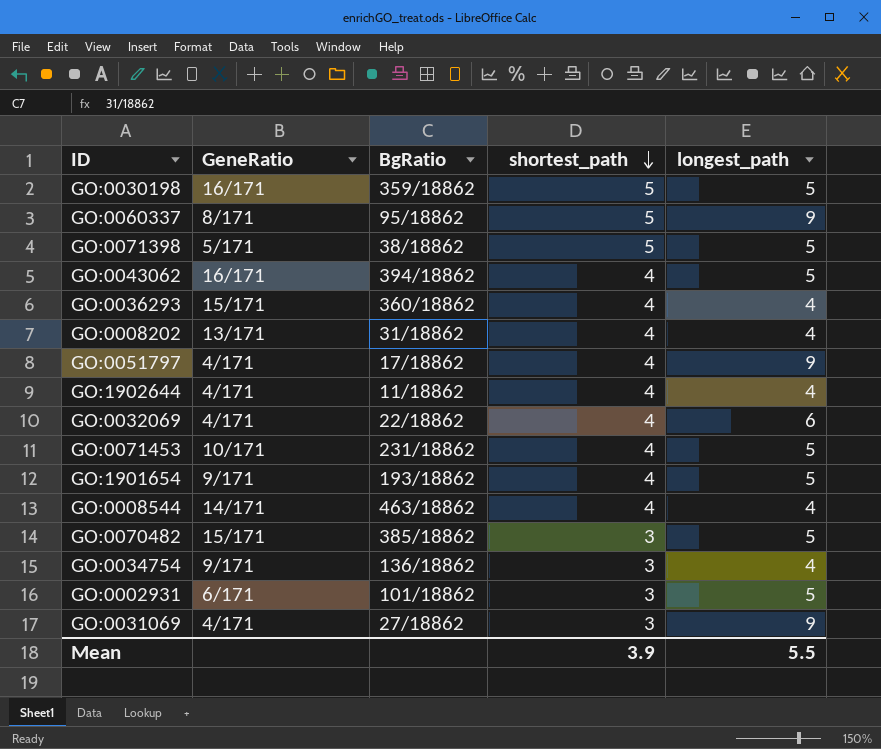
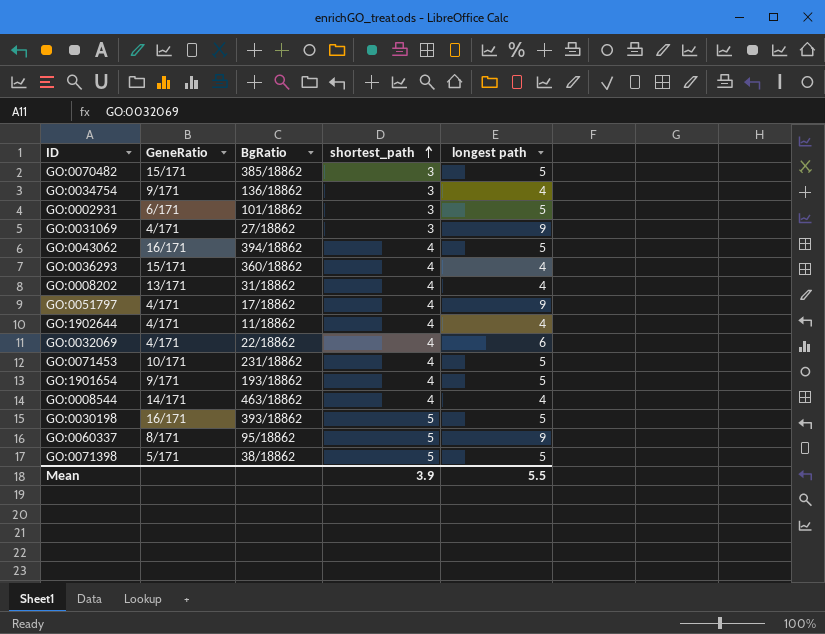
row order: shortest_path descending -> shortest_path ascending
column name: longest_path -> longest path
GO:0030198 | BgRatio: 359/18862 -> 393/18862

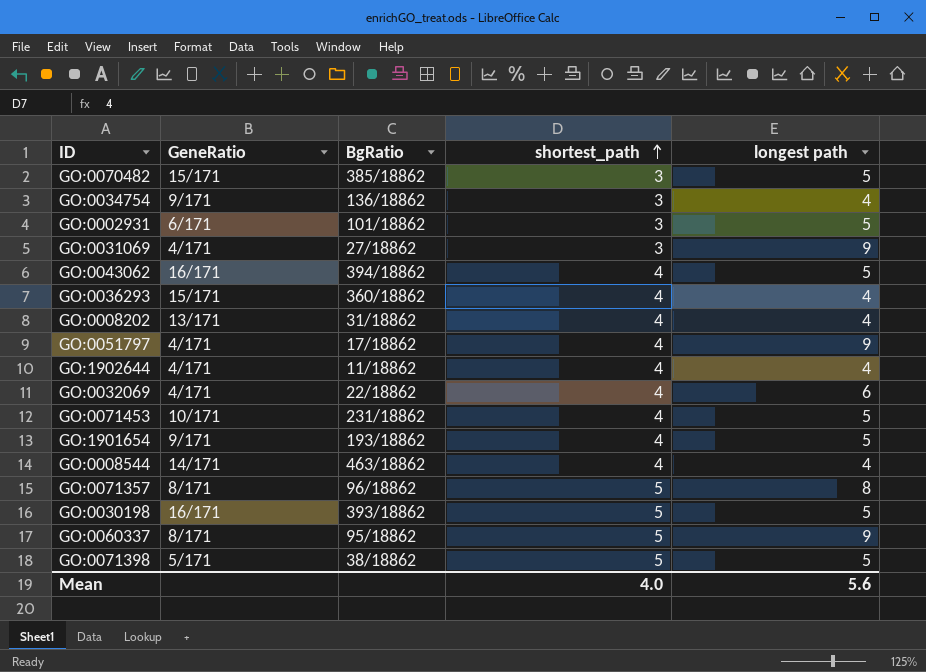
row GO:0071357: none -> 8/171 | 96/18862 | 5 | 8
Mean | shortest_path: 3.9 -> 4.0
Mean | longest path: 5.5 -> 5.6

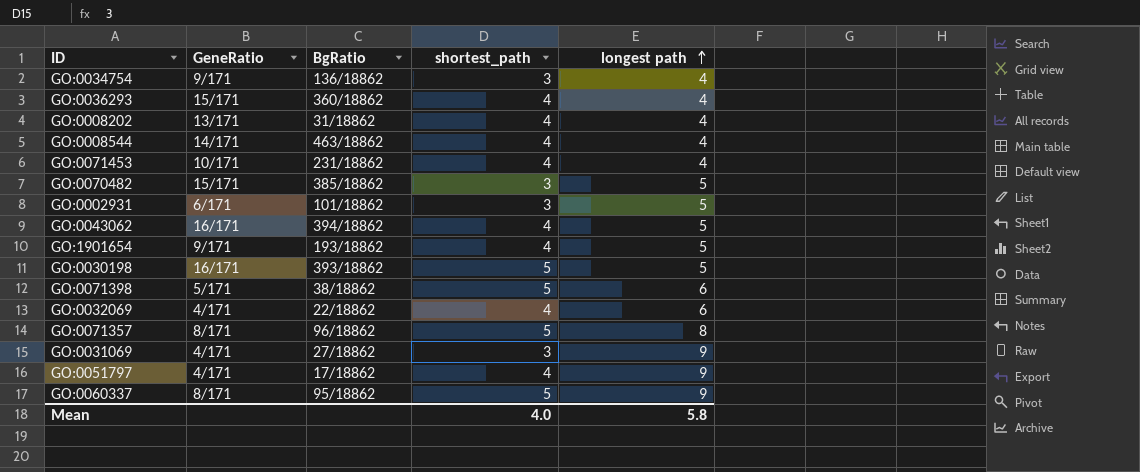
row order: shortest_path ascending -> longest path ascending
row GO:1902644: 4/171 | 11/18862 | 4 | 4 -> none
GO:0071453 | longest path: 5 -> 4
GO:0071398 | longest path: 5 -> 6
Mean | longest path: 5.6 -> 5.8

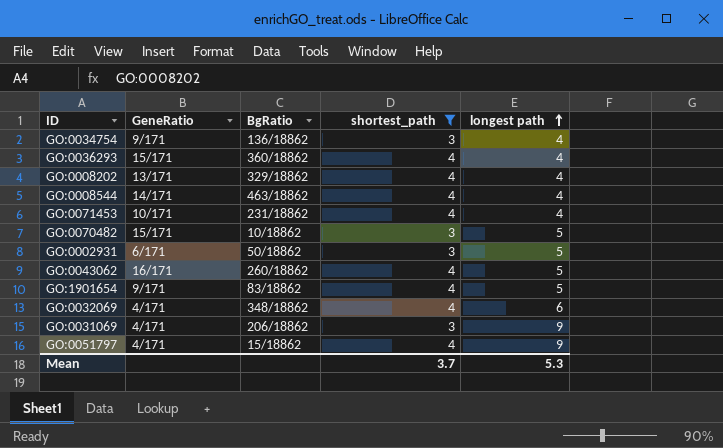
filter: none -> shortest_path != 5
GO:0008202 | BgRatio: 31/18862 -> 329/18862
GO:0070482 | BgRatio: 385/18862 -> 10/18862
GO:0002931 | BgRatio: 101/18862 -> 50/18862
GO:0043062 | BgRatio: 394/18862 -> 260/18862
GO:1901654 | BgRatio: 193/18862 -> 83/18862
GO:0032069 | BgRatio: 22/18862 -> 348/18862
GO:0031069 | BgRatio: 27/18862 -> 206/18862
GO:0051797 | BgRatio: 17/18862 -> 15/18862
Mean | shortest_path: 4.0 -> 3.7
Mean | longest path: 5.8 -> 5.3

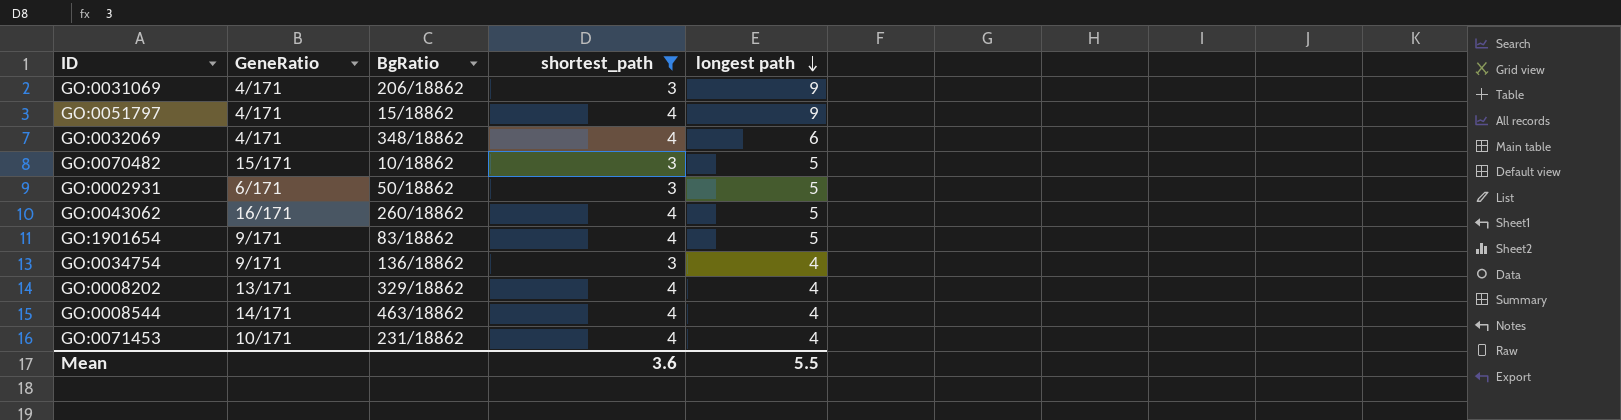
row order: longest path ascending -> longest path descending
row GO:0036293: 15/171 | 360/18862 | 4 | 4 -> none
Mean | shortest_path: 3.7 -> 3.6
Mean | longest path: 5.3 -> 5.5

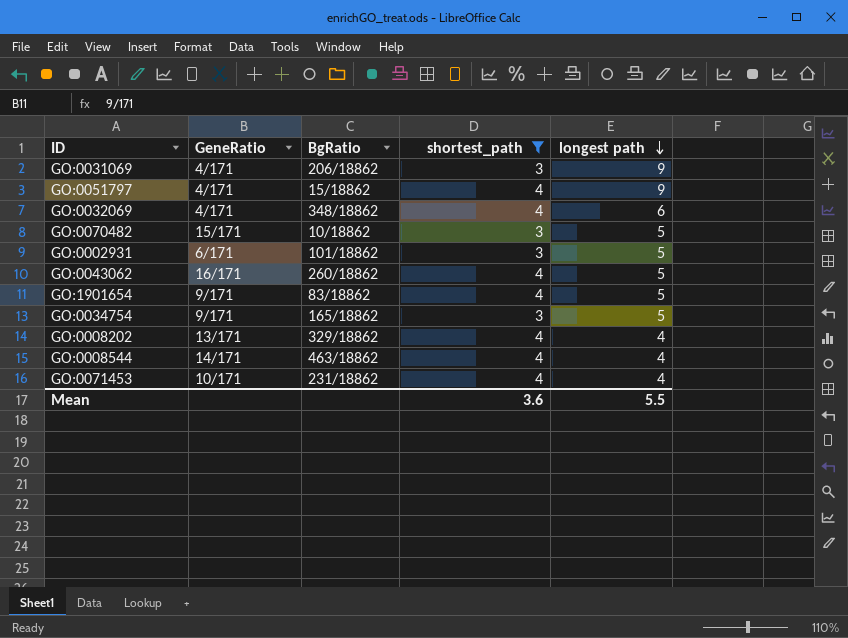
GO:0002931 | BgRatio: 50/18862 -> 101/18862
GO:0034754 | BgRatio: 136/18862 -> 165/18862
GO:0034754 | longest path: 4 -> 5

